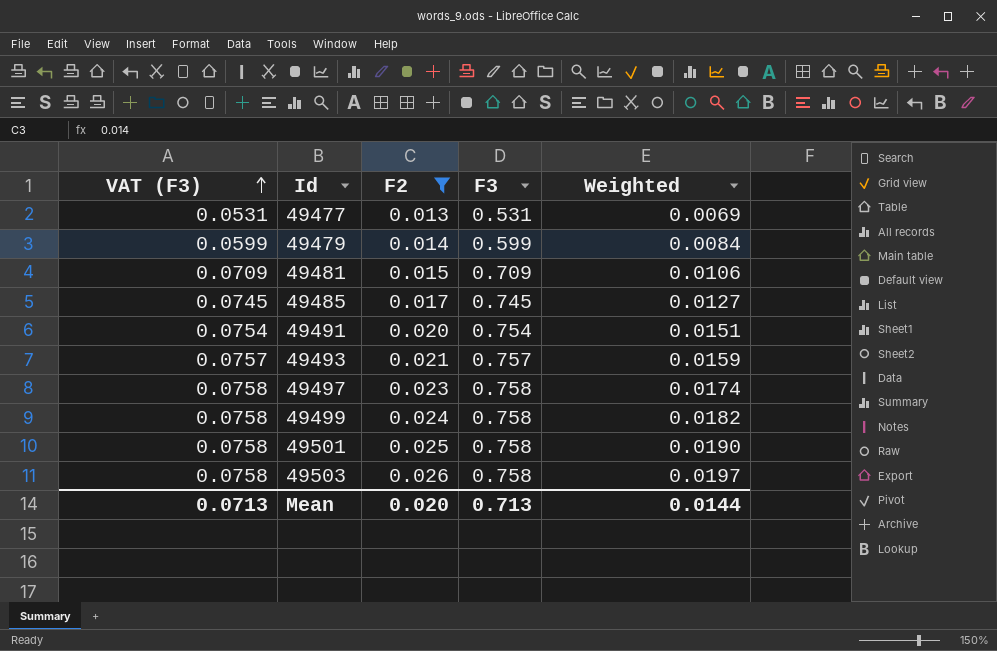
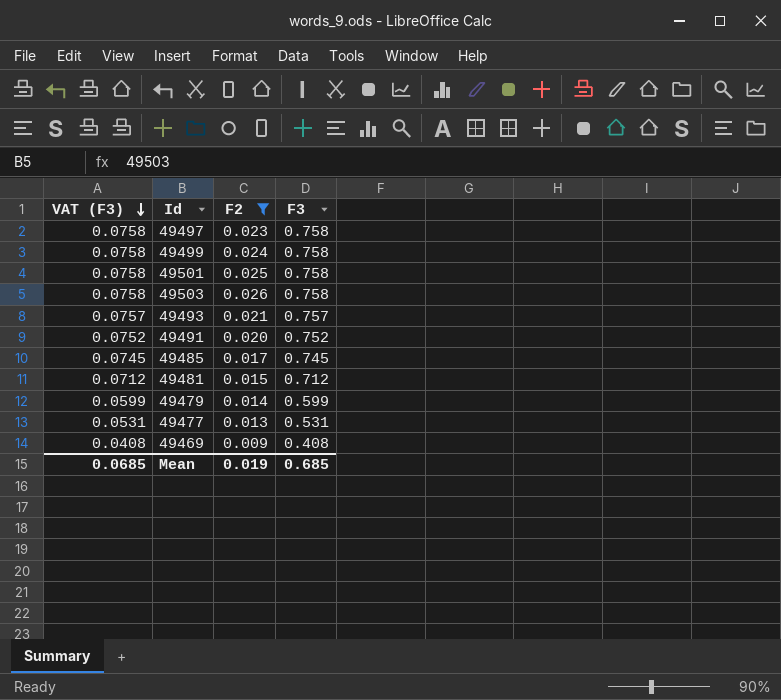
row order: VAT (F3) ascending -> VAT (F3) descending
column Weighted | formula: [F2] * [F3] -> none
49491 | VAT (F3): 0.0754 -> 0.0752
49491 | F3: 0.754 -> 0.752
49481 | VAT (F3): 0.0709 -> 0.0712
49481 | F3: 0.709 -> 0.712
row 49469: none -> 0.0408 | 0.009 | 0.408
Mean | VAT (F3): 0.0713 -> 0.0685
Mean | F2: 0.020 -> 0.019
Mean | F3: 0.713 -> 0.685

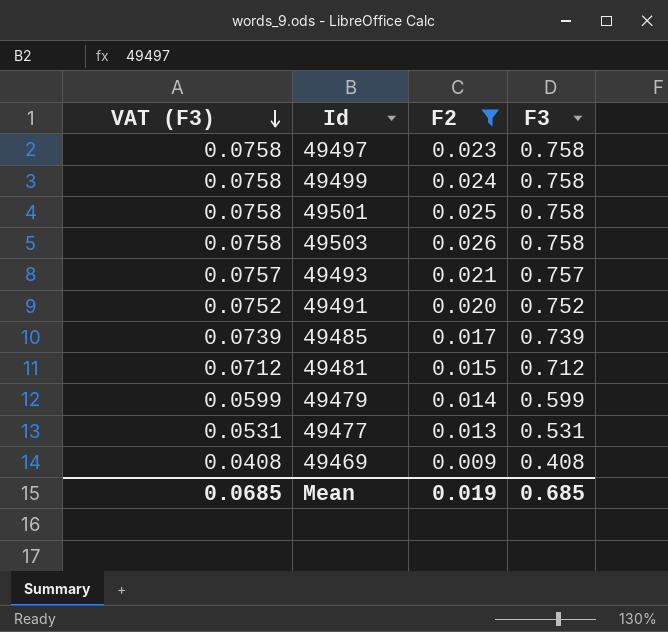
49485 | VAT (F3): 0.0745 -> 0.0739
49485 | F3: 0.745 -> 0.739

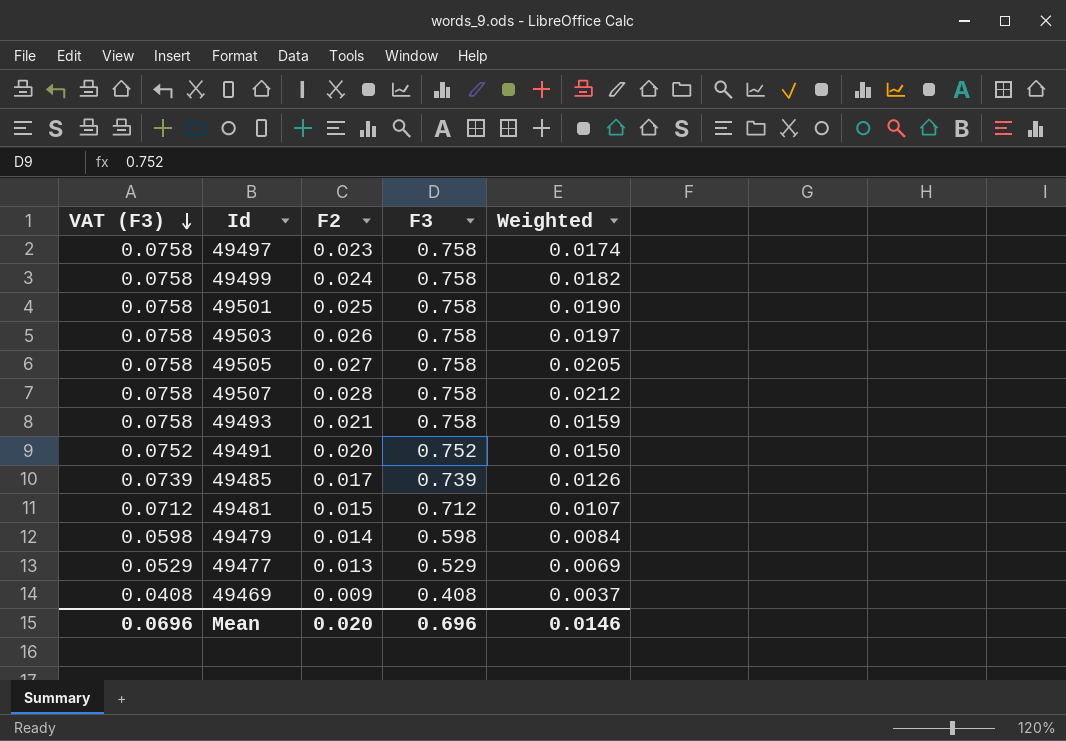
filter: F2 <= 0.026 -> none
column Weighted | formula: none -> [F2] * [F3]
49493 | VAT (F3): 0.0757 -> 0.0758
49493 | F3: 0.757 -> 0.758
49479 | VAT (F3): 0.0599 -> 0.0598
49479 | F3: 0.599 -> 0.598
49477 | VAT (F3): 0.0531 -> 0.0529
49477 | F3: 0.531 -> 0.529
Mean | VAT (F3): 0.0685 -> 0.0696
Mean | F2: 0.019 -> 0.020
Mean | F3: 0.685 -> 0.696

